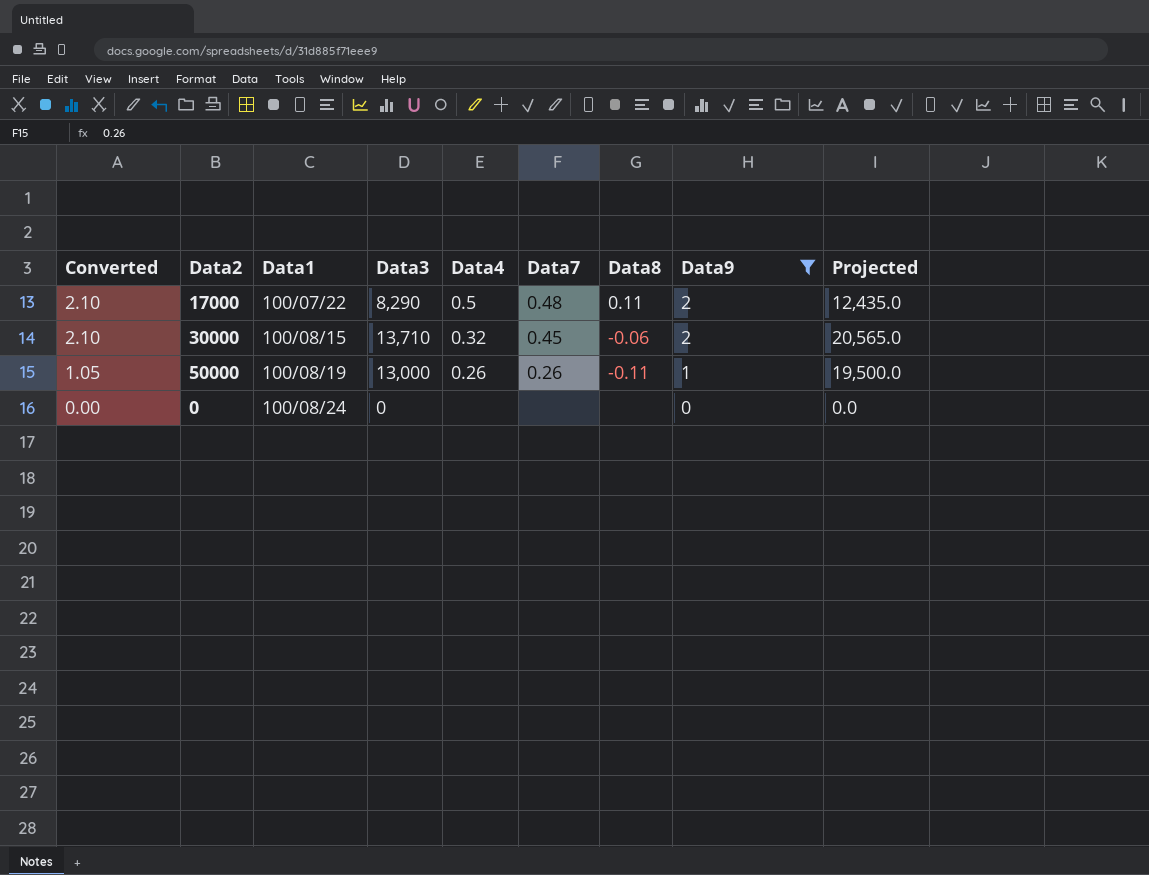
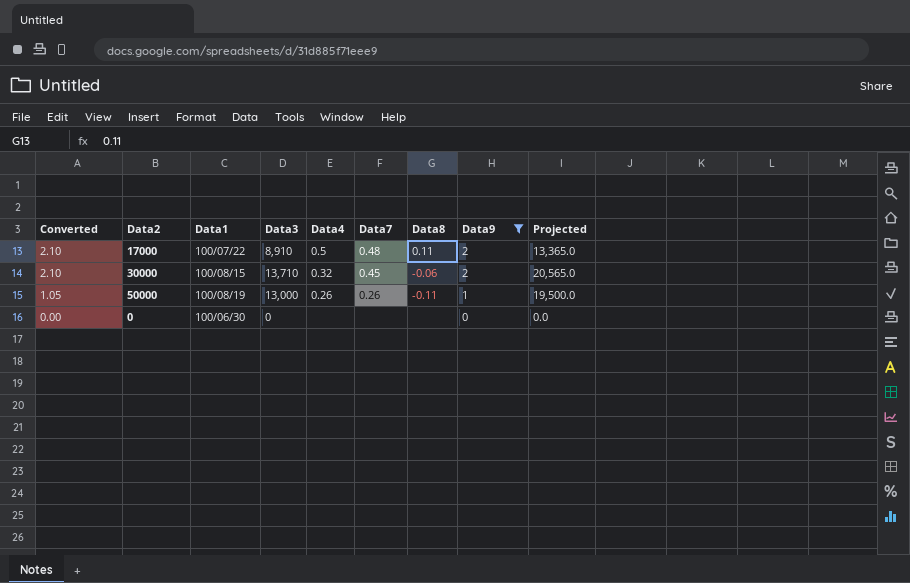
17000 | Data3: 8,290 -> 8,910
17000 | Projected: 12,435.0 -> 13,365.0
0 | Data1: 100/08/24 -> 100/06/30

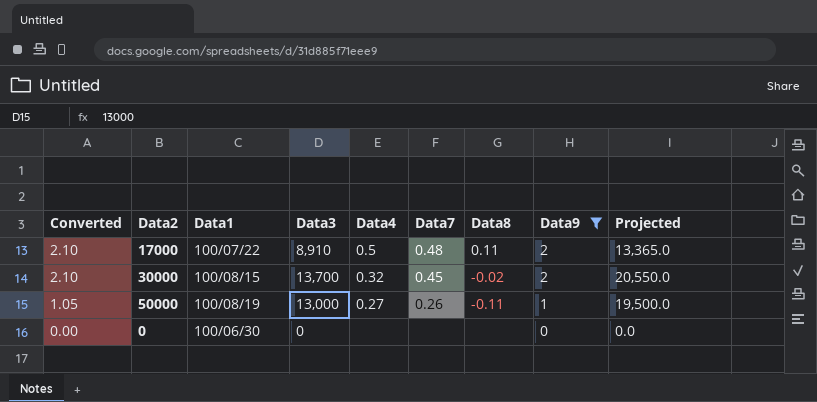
30000 | Data3: 13,710 -> 13,700
30000 | Data8: -0.06 -> -0.02
30000 | Projected: 20,565.0 -> 20,550.0
50000 | Data4: 0.26 -> 0.27

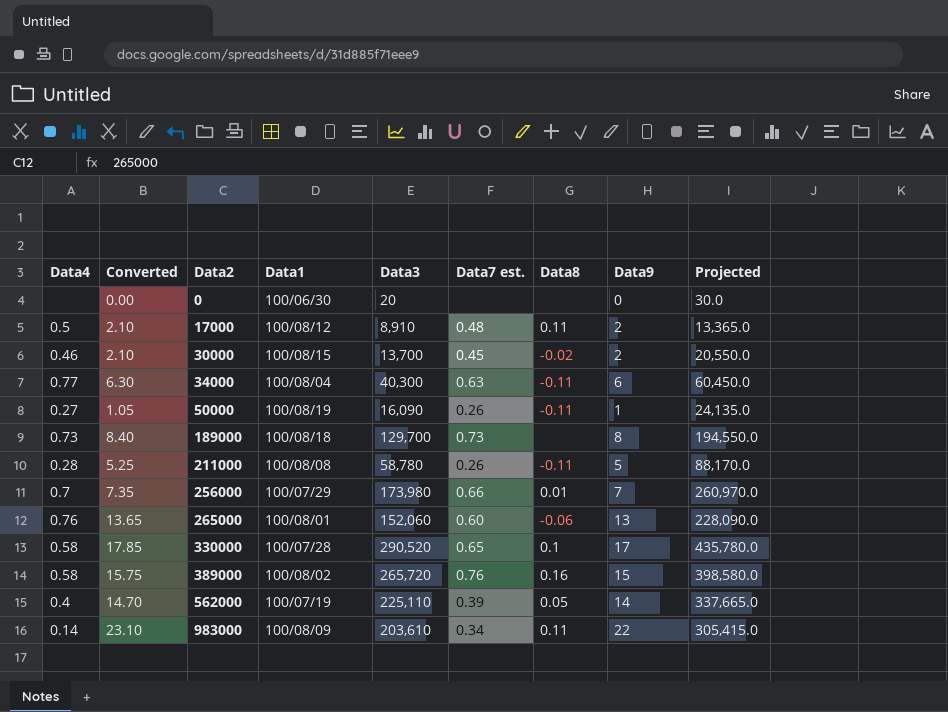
filter: Data9 <= 2 -> none
row order: Converted descending -> Data2 ascending
column Data4 | position: 5 -> 1
column name: Data7 -> Data7 est.
0 | Data3: 0 -> 20
0 | Projected: 0.0 -> 30.0
17000 | Data1: 100/07/22 -> 100/08/12
30000 | Data4: 0.32 -> 0.46
50000 | Data3: 13,000 -> 16,090
50000 | Projected: 19,500.0 -> 24,135.0

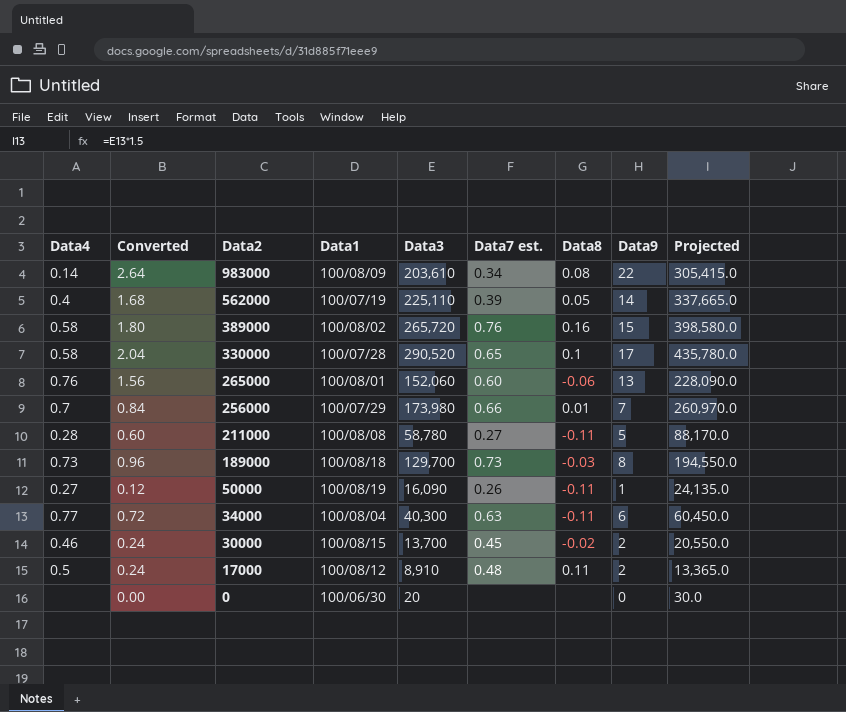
row order: Data2 ascending -> Data2 descending
column Converted | formula: [Data9] * 1.05 -> [Data9] * 0.12
983000 | Data8: 0.11 -> 0.08
211000 | Data7 est.: 0.26 -> 0.27
189000 | Data8: none -> -0.03

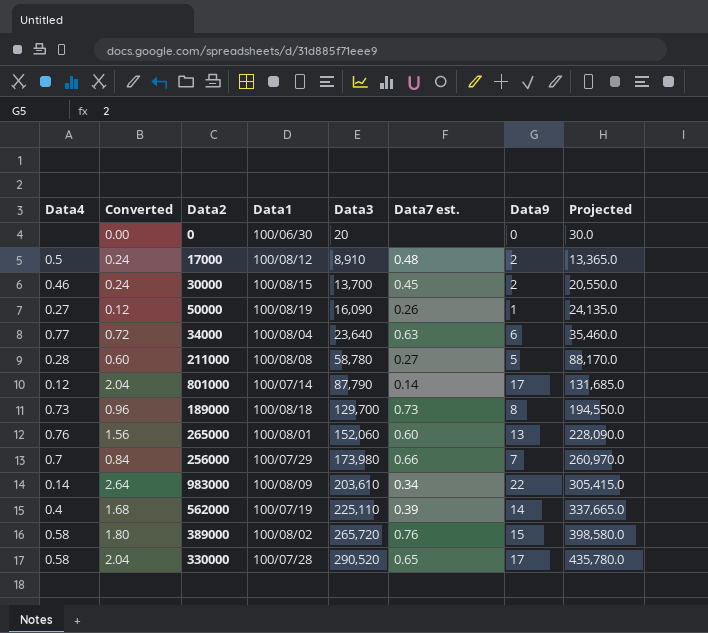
row order: Data2 descending -> Data3 ascending
column Data8 | position: 7 -> none
34000 | Data3: 40,300 -> 23,640
34000 | Projected: 60,450.0 -> 35,460.0
row 801000: none -> 0.12 | 2.04 | 100/07/14 | 87,790 | 0.14 | 17 | 131,685.0

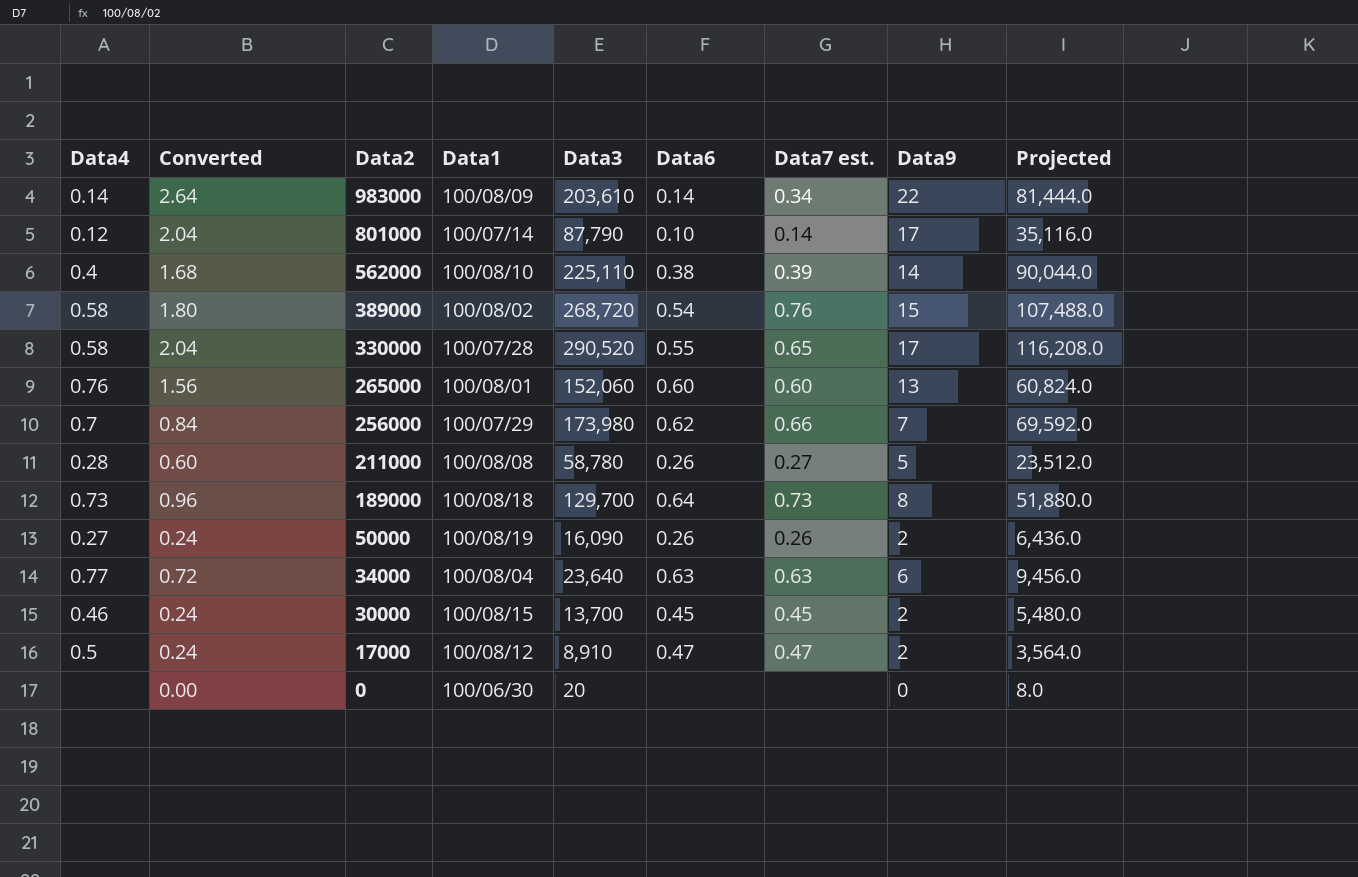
row order: Data3 ascending -> Data2 descending
column Data6 | position: none -> 6
column Projected | formula: [Data3] * 1.5 -> [Data3] * 0.4
562000 | Data1: 100/07/19 -> 100/08/10
389000 | Data3: 265,720 -> 268,720
50000 | Converted: 0.12 -> 0.24
50000 | Data9: 1 -> 2
17000 | Data7 est.: 0.48 -> 0.47

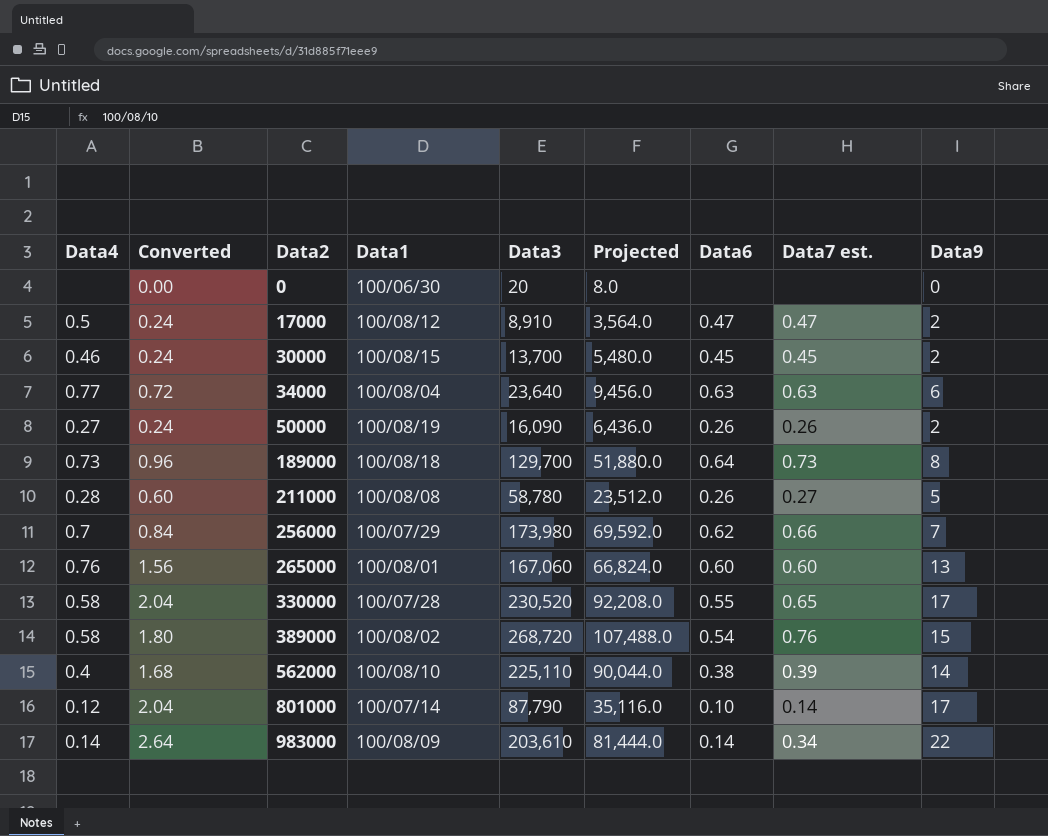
row order: Data2 descending -> Data2 ascending
column Projected | position: 9 -> 6
265000 | Data3: 152,060 -> 167,060
265000 | Projected: 60,824.0 -> 66,824.0
330000 | Data3: 290,520 -> 230,520
330000 | Projected: 116,208.0 -> 92,208.0

